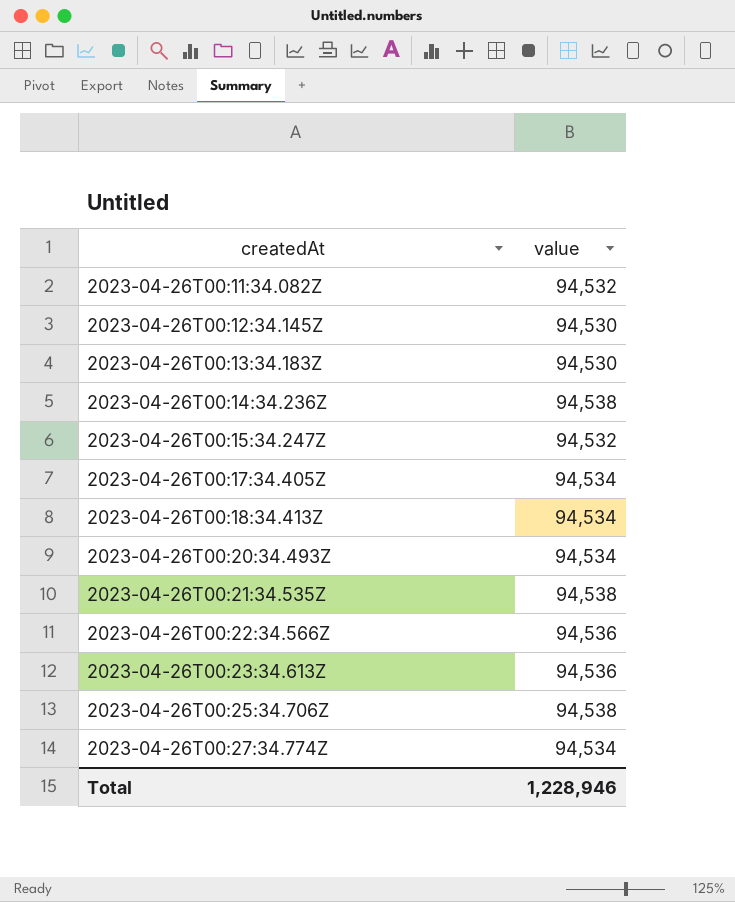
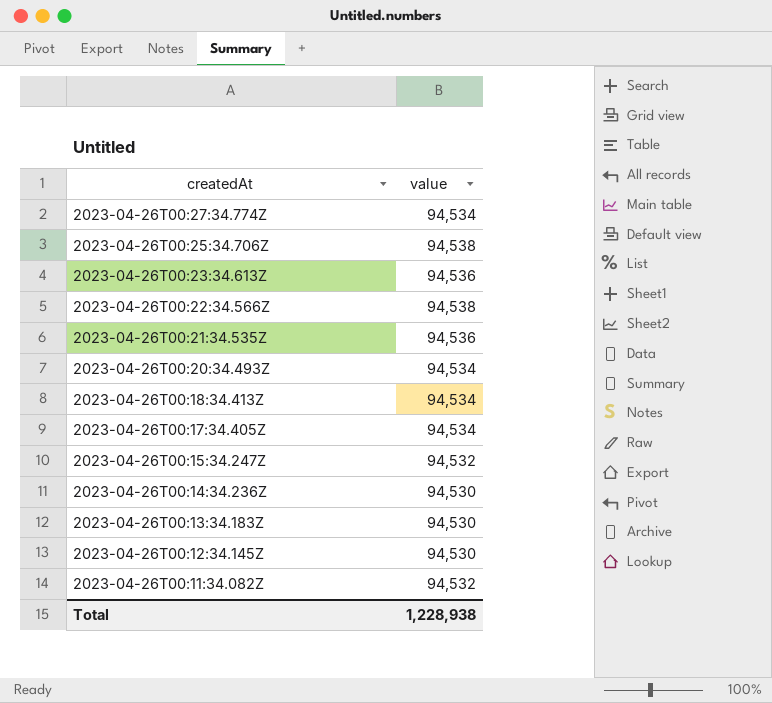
row order: createdAt ascending -> createdAt descending
2023-04-26T00:22:34.566Z | value: 94,536 -> 94,538
2023-04-26T00:21:34.535Z | value: 94,538 -> 94,536
2023-04-26T00:14:34.236Z | value: 94,538 -> 94,530
Total | value: 1,228,946 -> 1,228,938

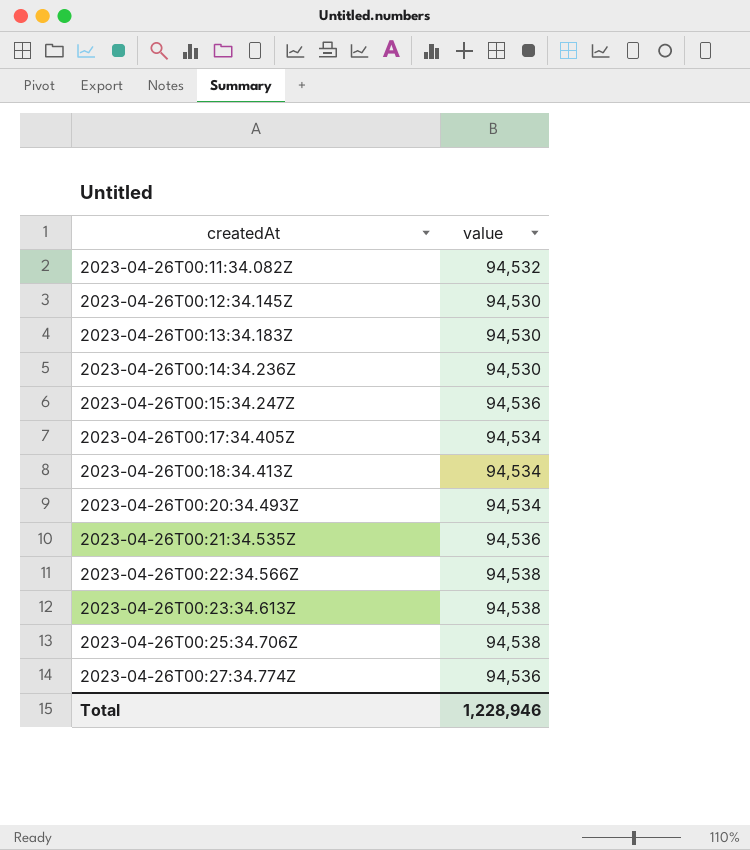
row order: createdAt descending -> createdAt ascending
2023-04-26T00:15:34.247Z | value: 94,532 -> 94,536
2023-04-26T00:23:34.613Z | value: 94,536 -> 94,538
2023-04-26T00:27:34.774Z | value: 94,534 -> 94,536
Total | value: 1,228,938 -> 1,228,946

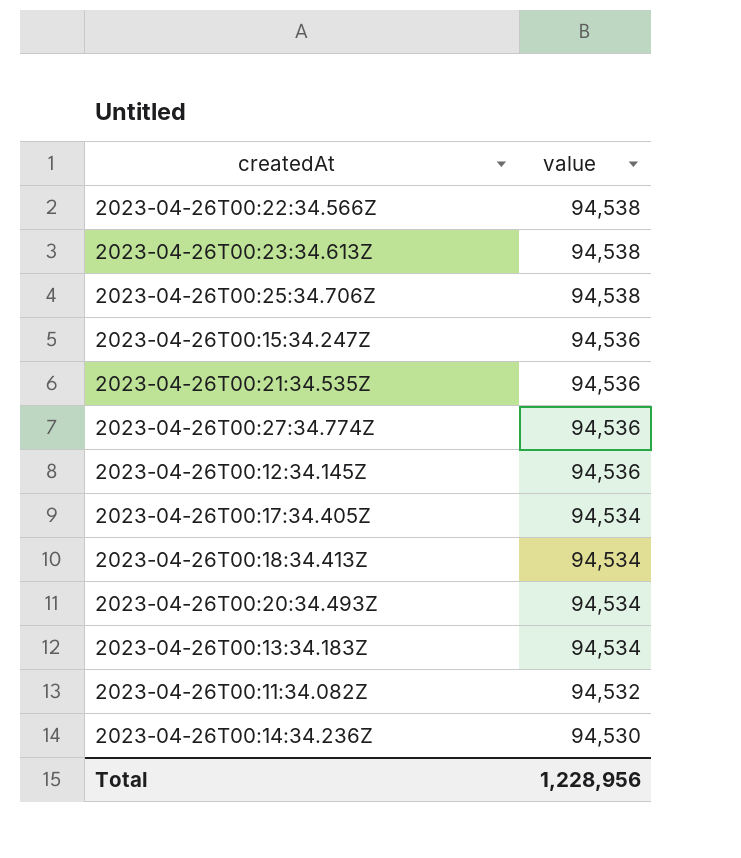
row order: createdAt ascending -> value descending
2023-04-26T00:12:34.145Z | value: 94,530 -> 94,536
2023-04-26T00:13:34.183Z | value: 94,530 -> 94,534
Total | value: 1,228,946 -> 1,228,956

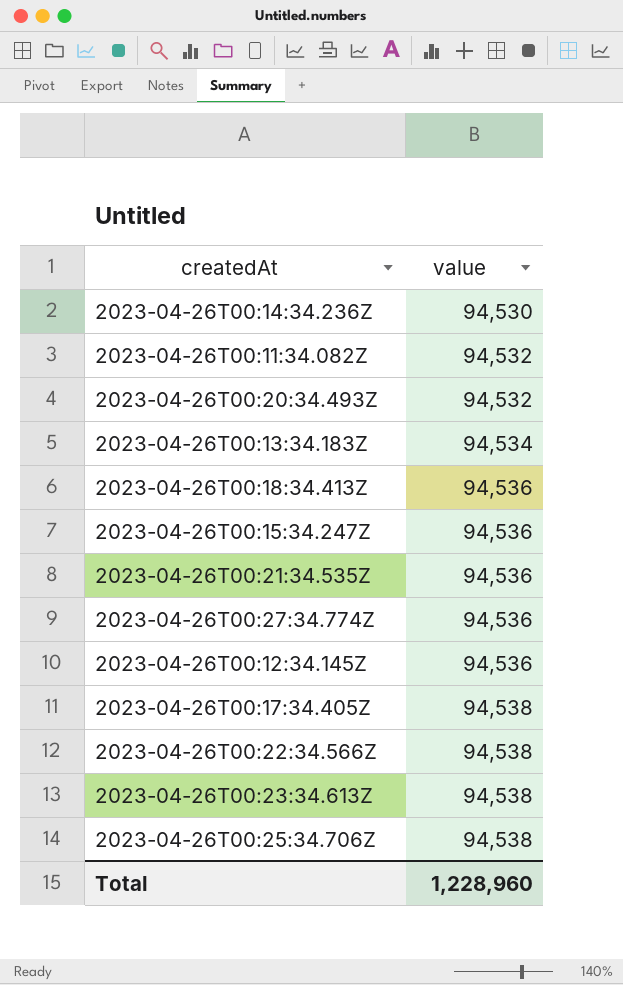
row order: value descending -> value ascending
2023-04-26T00:20:34.493Z | value: 94,534 -> 94,532
2023-04-26T00:18:34.413Z | value: 94,534 -> 94,536
2023-04-26T00:17:34.405Z | value: 94,534 -> 94,538
Total | value: 1,228,956 -> 1,228,960

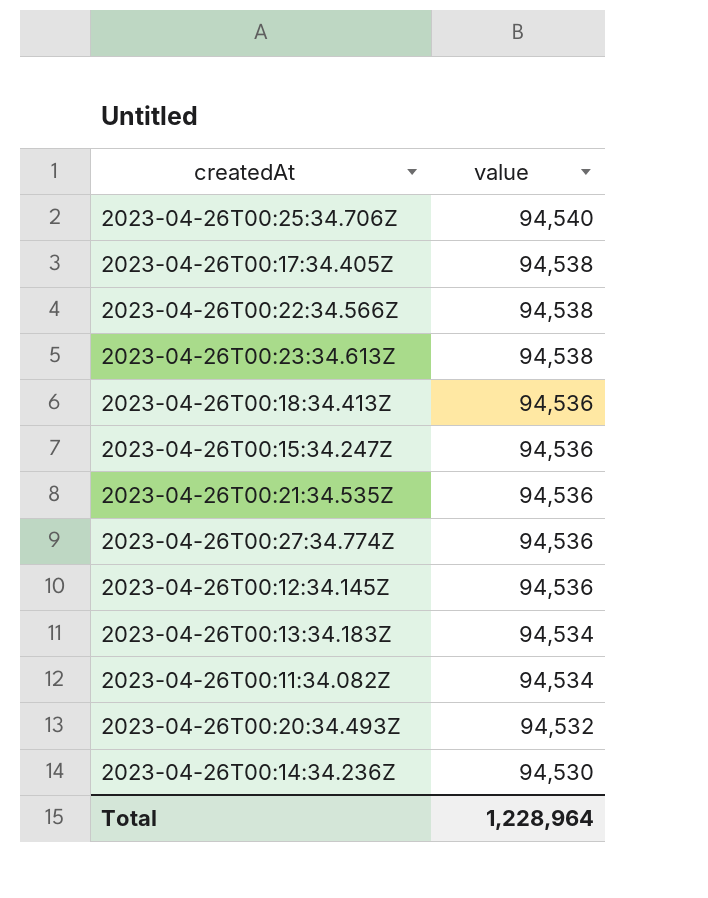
row order: value ascending -> value descending
2023-04-26T00:25:34.706Z | value: 94,538 -> 94,540
2023-04-26T00:11:34.082Z | value: 94,532 -> 94,534
Total | value: 1,228,960 -> 1,228,964

